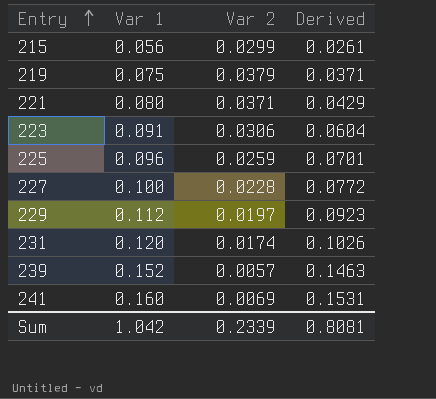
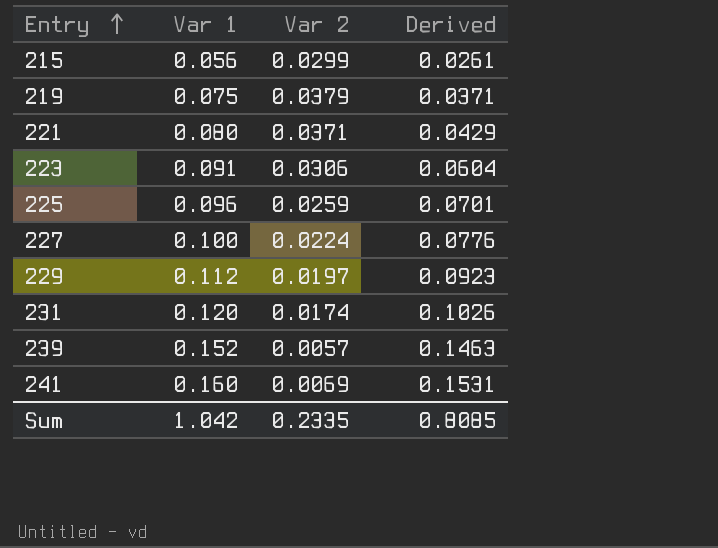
227 | Var 2: 0.0228 -> 0.0224
227 | Derived: 0.0772 -> 0.0776
Sum | Var 2: 0.2339 -> 0.2335
Sum | Derived: 0.8081 -> 0.8085

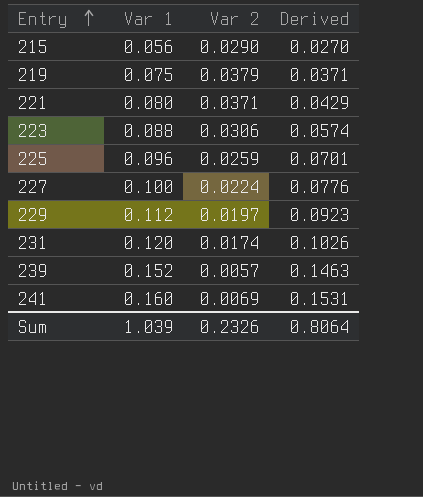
215 | Var 2: 0.0299 -> 0.0290
215 | Derived: 0.0261 -> 0.0270
223 | Var 1: 0.091 -> 0.088
223 | Derived: 0.0604 -> 0.0574
Sum | Var 1: 1.042 -> 1.039
Sum | Var 2: 0.2335 -> 0.2326
Sum | Derived: 0.8085 -> 0.8064

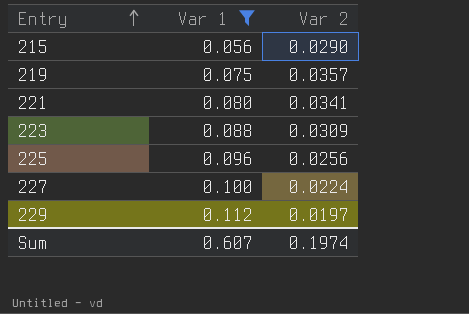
filter: none -> Var 1 <= 0.112
column Derived | formula: [Var 1] - [Var 2] -> none
219 | Var 2: 0.0379 -> 0.0357
221 | Var 2: 0.0371 -> 0.0341
223 | Var 2: 0.0306 -> 0.0309
225 | Var 2: 0.0259 -> 0.0256
Sum | Var 1: 1.039 -> 0.607
Sum | Var 2: 0.2326 -> 0.1974

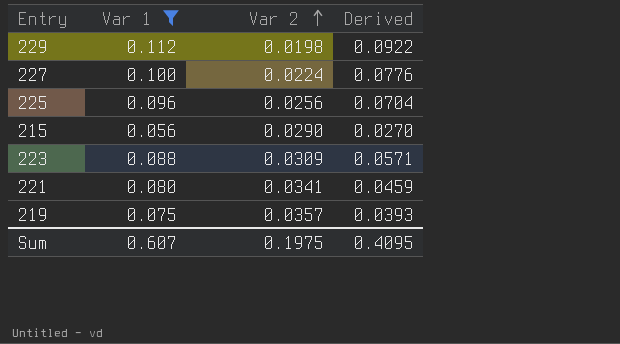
row order: Entry ascending -> Var 2 ascending
column Derived | formula: none -> [Var 1] - [Var 2]
229 | Var 2: 0.0197 -> 0.0198
Sum | Var 2: 0.1974 -> 0.1975

